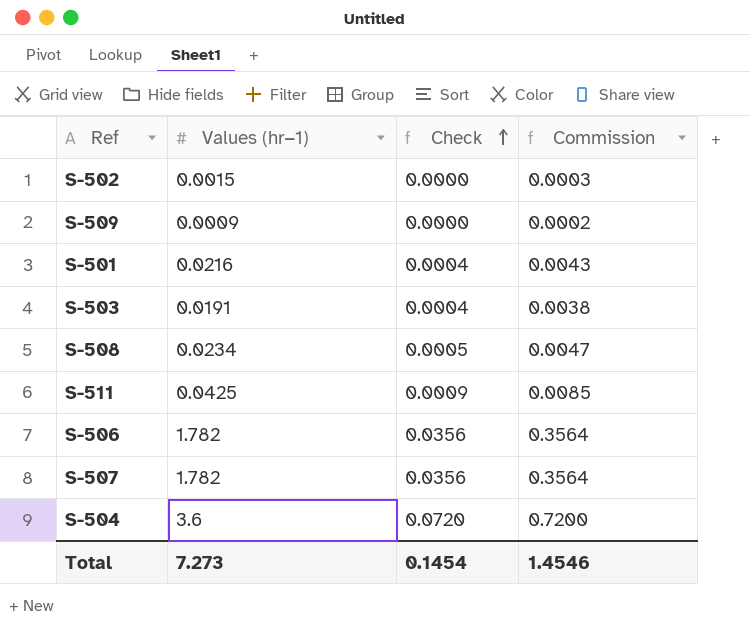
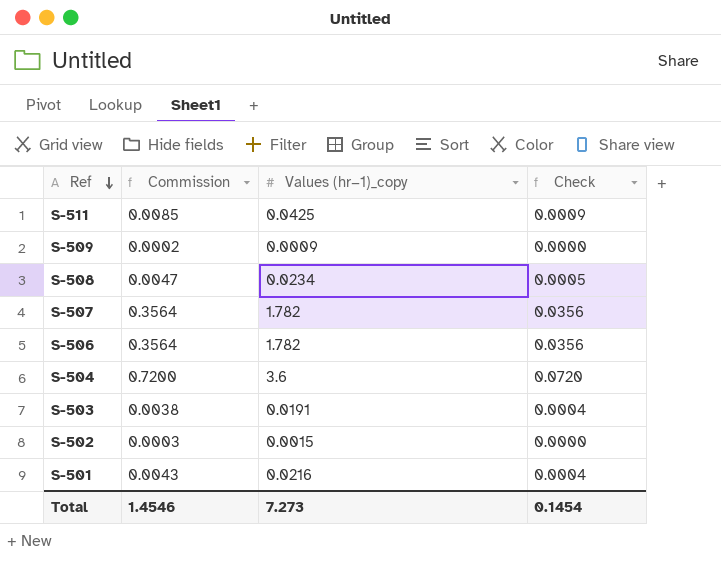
row order: Check ascending -> Ref descending
column Commission | position: 4 -> 2
column name: Values (hr−1) -> Values (hr−1)_copy

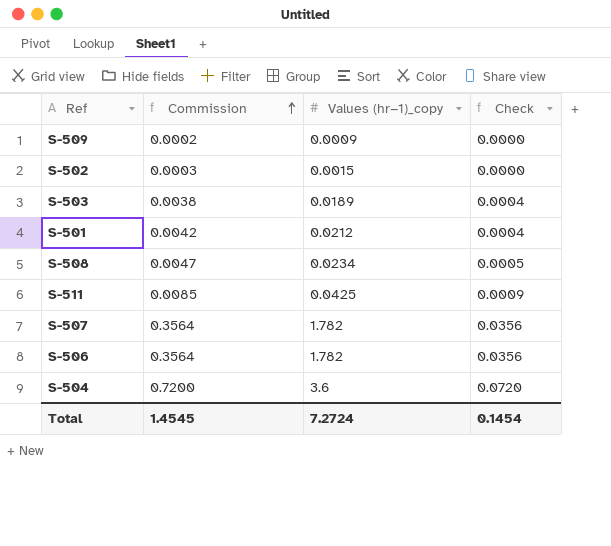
row order: Ref descending -> Commission ascending
S-503 | Values (hr−1)_copy: 0.0191 -> 0.0189
S-501 | Commission: 0.0043 -> 0.0042
S-501 | Values (hr−1)_copy: 0.0216 -> 0.0212
Total | Commission: 1.4546 -> 1.4545
Total | Values (hr−1)_copy: 7.273 -> 7.2724

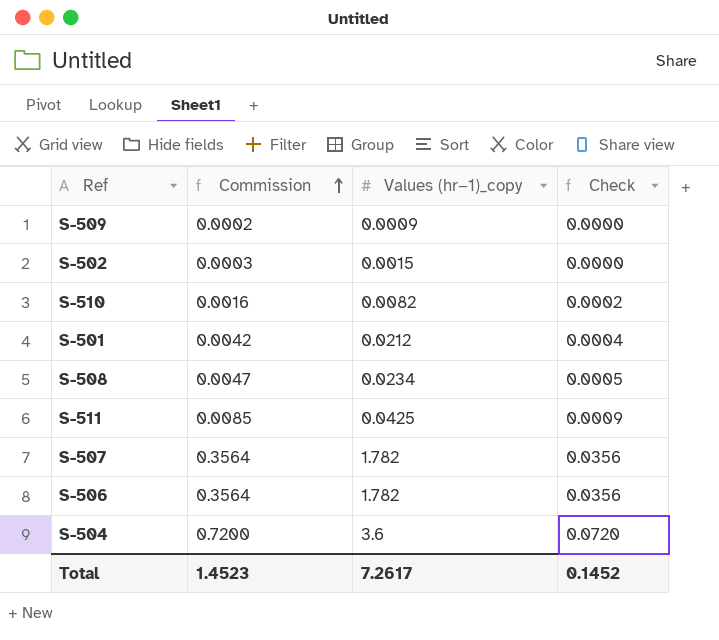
row S-503: 0.0038 | 0.0189 | 0.0004 -> none
row S-510: none -> 0.0016 | 0.0082 | 0.0002
Total | Commission: 1.4545 -> 1.4523
Total | Values (hr−1)_copy: 7.2724 -> 7.2617
Total | Check: 0.1454 -> 0.1452

